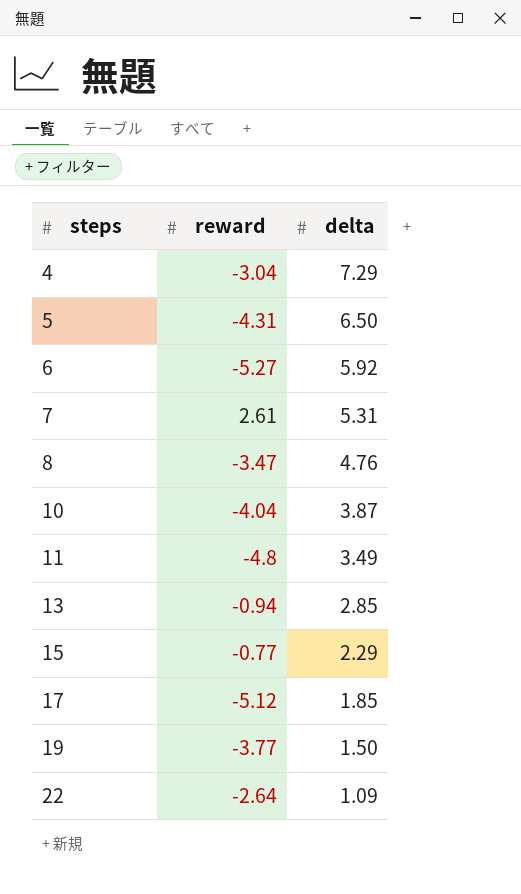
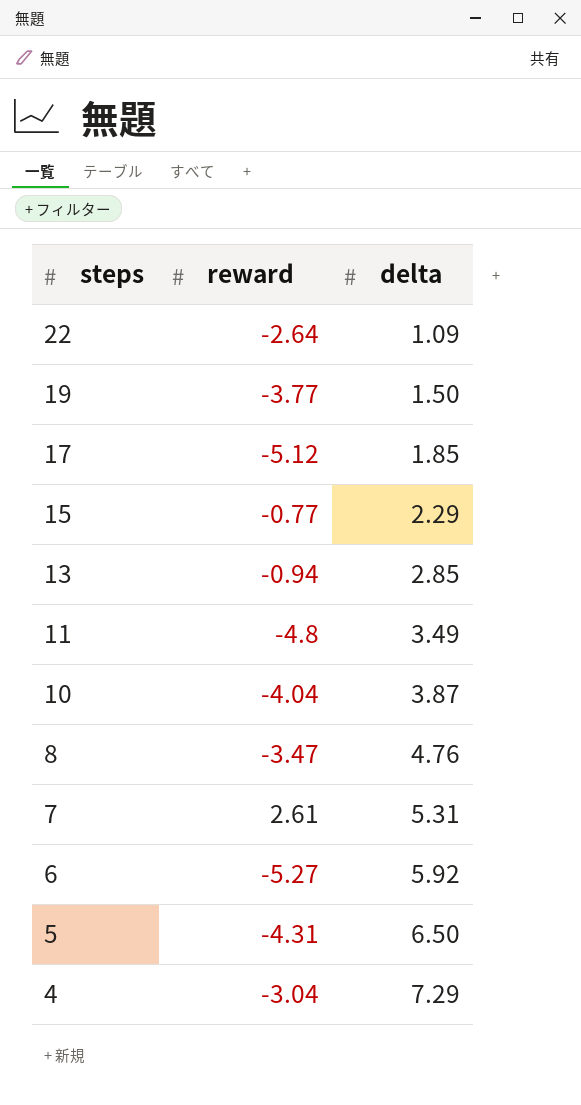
row order: steps ascending -> steps descending

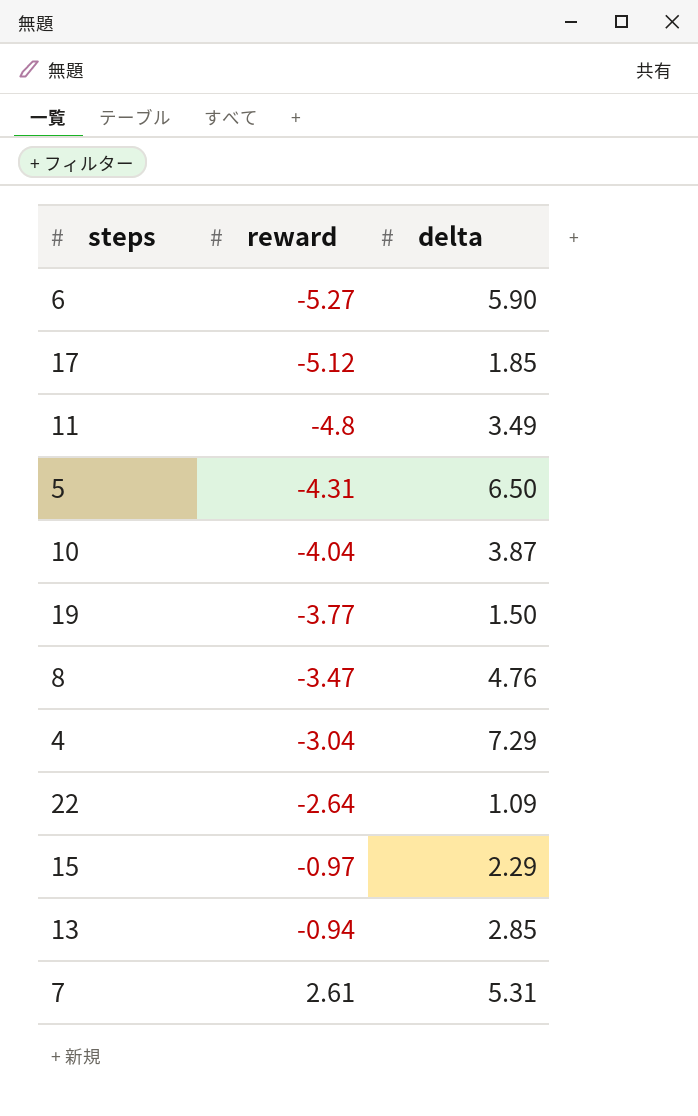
row order: steps descending -> reward ascending
6 | delta: 5.92 -> 5.90
15 | reward: -0.77 -> -0.97

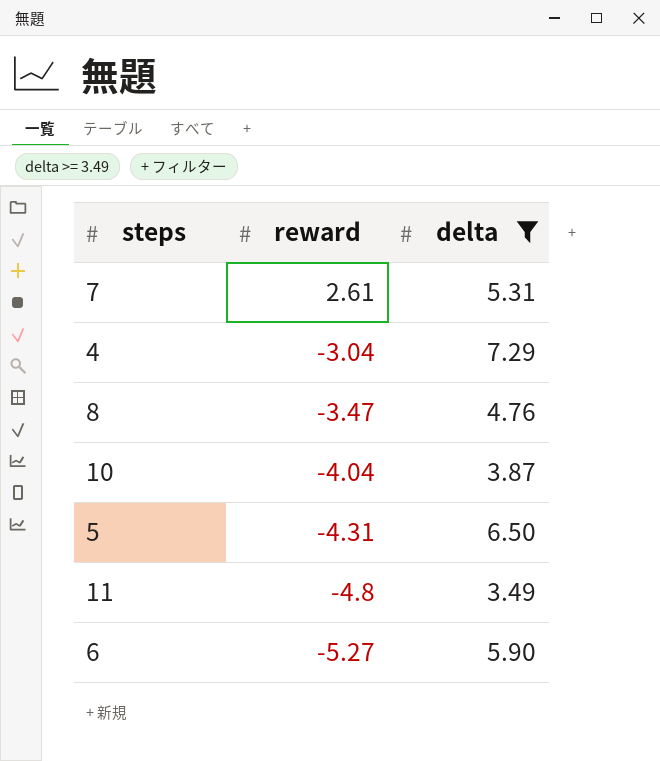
filter: none -> delta >= 3.49
row order: reward ascending -> reward descending

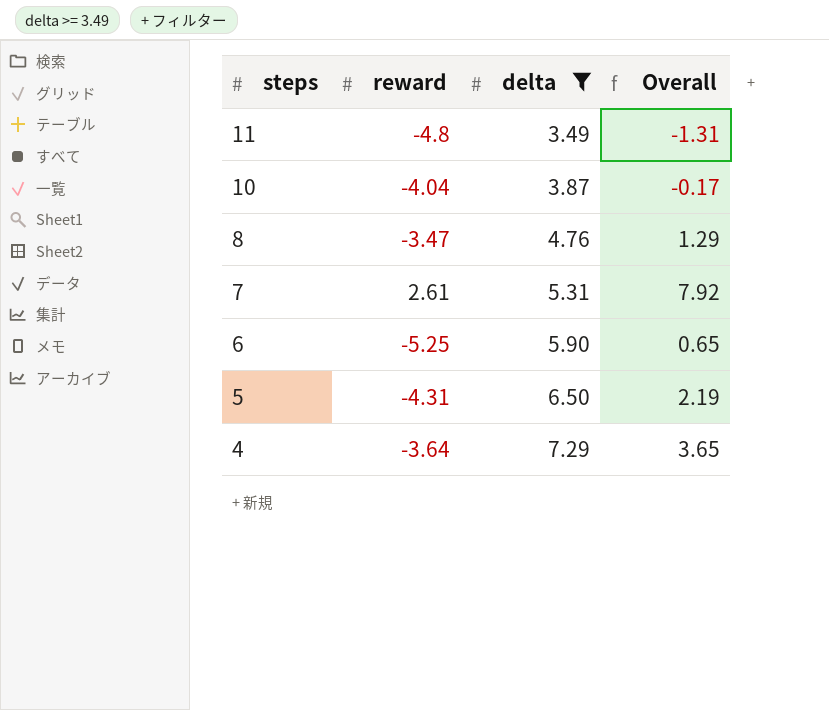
row order: reward descending -> steps descending
column Overall | formula: none -> [reward] + [delta]
6 | reward: -5.27 -> -5.25
4 | reward: -3.04 -> -3.64

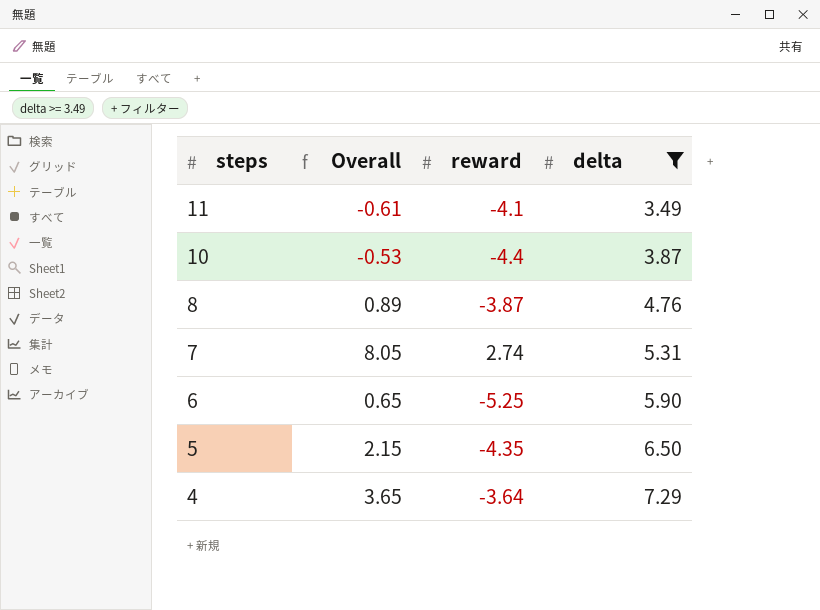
column Overall | position: 4 -> 2
11 | Overall: -1.31 -> -0.61
11 | reward: -4.8 -> -4.1
10 | Overall: -0.17 -> -0.53
10 | reward: -4.04 -> -4.4
8 | Overall: 1.29 -> 0.89
8 | reward: -3.47 -> -3.87
7 | Overall: 7.92 -> 8.05
7 | reward: 2.61 -> 2.74
5 | Overall: 2.19 -> 2.15
5 | reward: -4.31 -> -4.35

